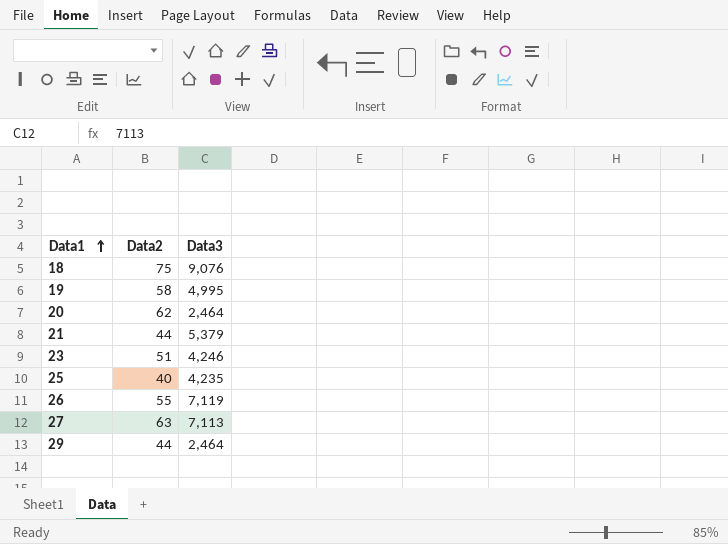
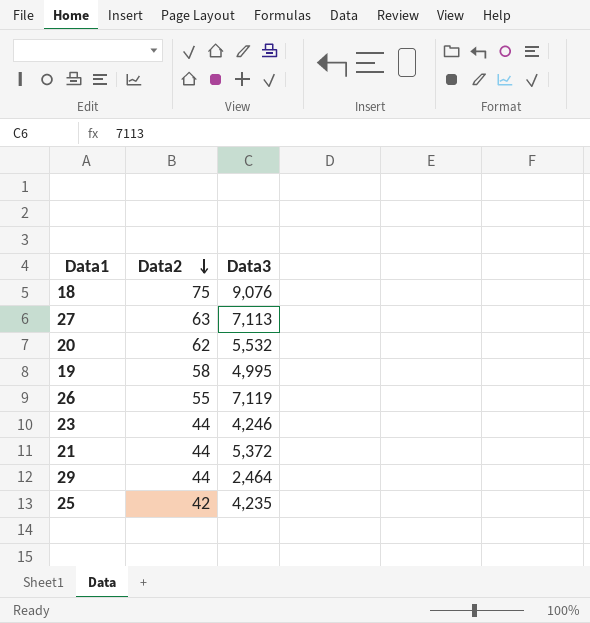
row order: Data1 ascending -> Data2 descending
20 | Data3: 2,464 -> 5,532
23 | Data2: 51 -> 44
21 | Data3: 5,379 -> 5,372
25 | Data2: 40 -> 42

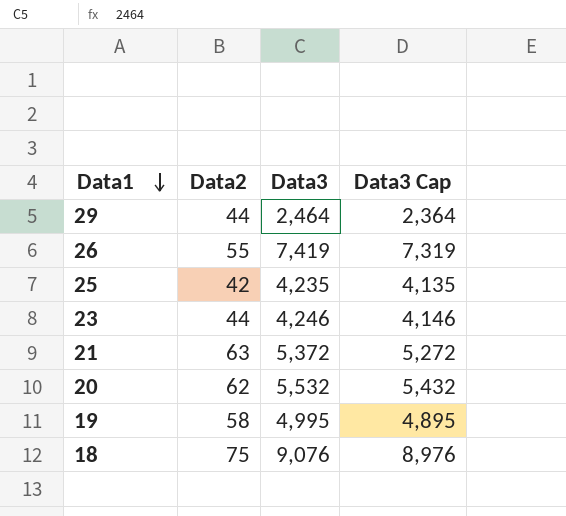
row order: Data2 descending -> Data1 descending
column Data3 Cap | formula: none -> [Data3] - 100
row 27: 63 | 7,113 -> none
26 | Data3: 7,119 -> 7,419
21 | Data2: 44 -> 63

